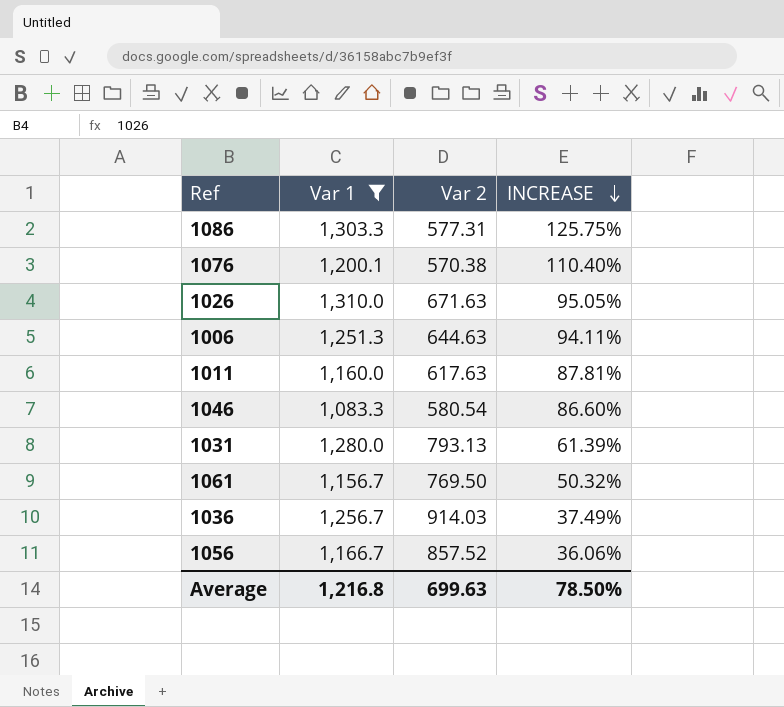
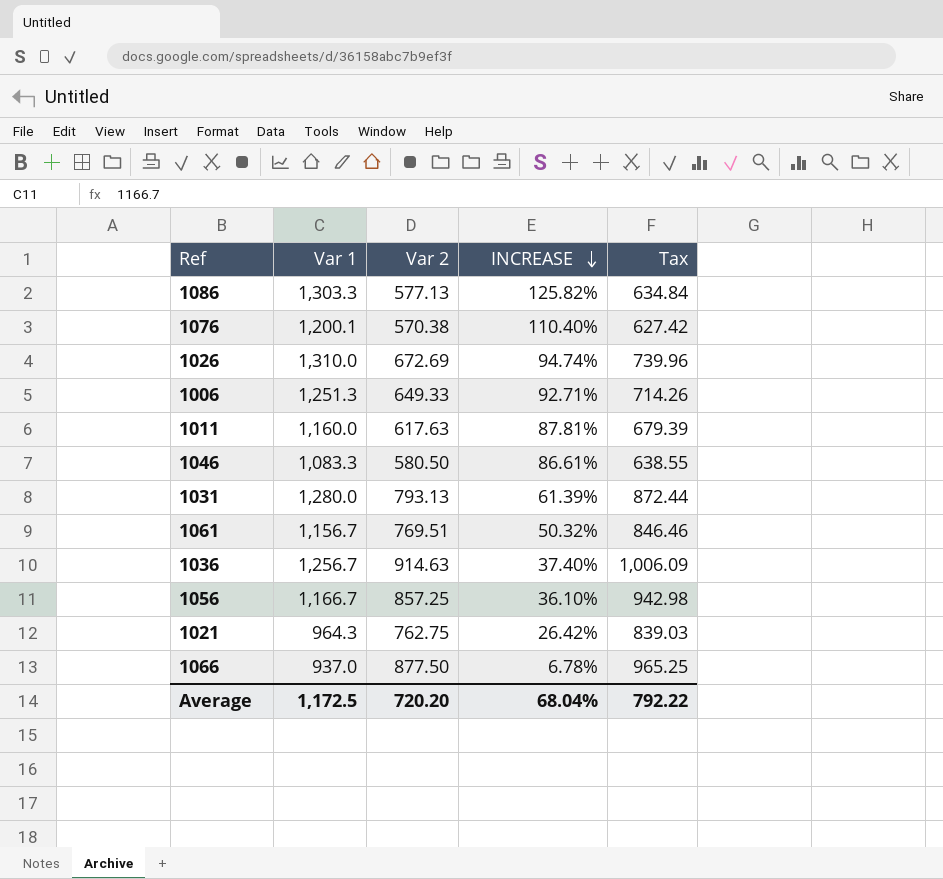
filter: Var 1 >= 1,083.3 -> none
column Tax | formula: none -> [Var 2] * 1.1
1086 | Var 2: 577.31 -> 577.13
1086 | INCREASE: 125.75% -> 125.82%
1026 | Var 2: 671.63 -> 672.69
1026 | INCREASE: 95.05% -> 94.74%
1006 | Var 2: 644.63 -> 649.33
1006 | INCREASE: 94.11% -> 92.71%
1046 | Var 2: 580.54 -> 580.50
1046 | INCREASE: 86.60% -> 86.61%
1061 | Var 2: 769.50 -> 769.51
1036 | Var 2: 914.03 -> 914.63
1036 | INCREASE: 37.49% -> 37.40%
1056 | Var 2: 857.52 -> 857.25
1056 | INCREASE: 36.06% -> 36.10%
Average | Var 1: 1,216.8 -> 1,172.5
Average | Var 2: 699.63 -> 720.20
Average | INCREASE: 78.50% -> 68.04%

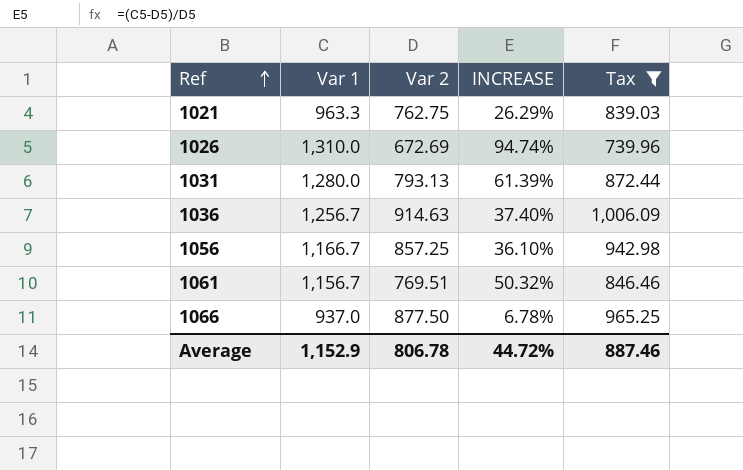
filter: none -> Tax >= 739.96
row order: INCREASE descending -> Ref ascending
1021 | Var 1: 964.3 -> 963.3
1021 | INCREASE: 26.42% -> 26.29%
Average | Var 1: 1,172.5 -> 1,152.9
Average | Var 2: 720.20 -> 806.78
Average | INCREASE: 68.04% -> 44.72%
Average | Tax: 792.22 -> 887.46

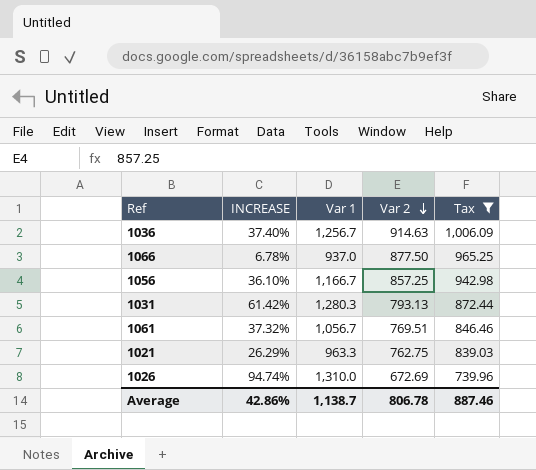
row order: Ref ascending -> Var 2 descending
column INCREASE | position: 4 -> 2
1031 | INCREASE: 61.39% -> 61.42%
1031 | Var 1: 1,280.0 -> 1,280.3
1061 | INCREASE: 50.32% -> 37.32%
1061 | Var 1: 1,156.7 -> 1,056.7
Average | INCREASE: 44.72% -> 42.86%
Average | Var 1: 1,152.9 -> 1,138.7

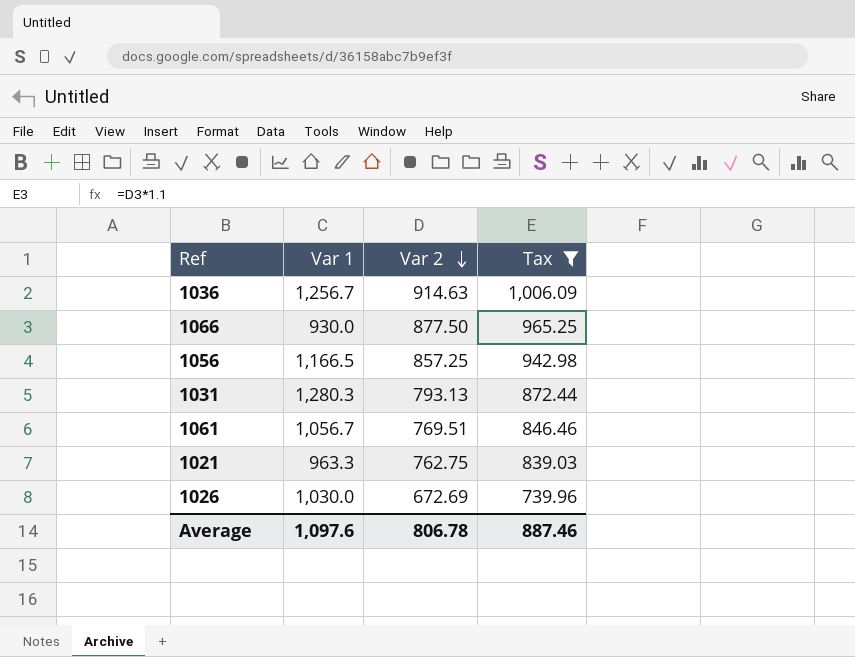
column INCREASE | formula: ([Var 1] - [Var 2]) / [Var 2] -> none
1066 | Var 1: 937.0 -> 930.0
1056 | Var 1: 1,166.7 -> 1,166.5
1026 | Var 1: 1,310.0 -> 1,030.0
Average | Var 1: 1,138.7 -> 1,097.6

